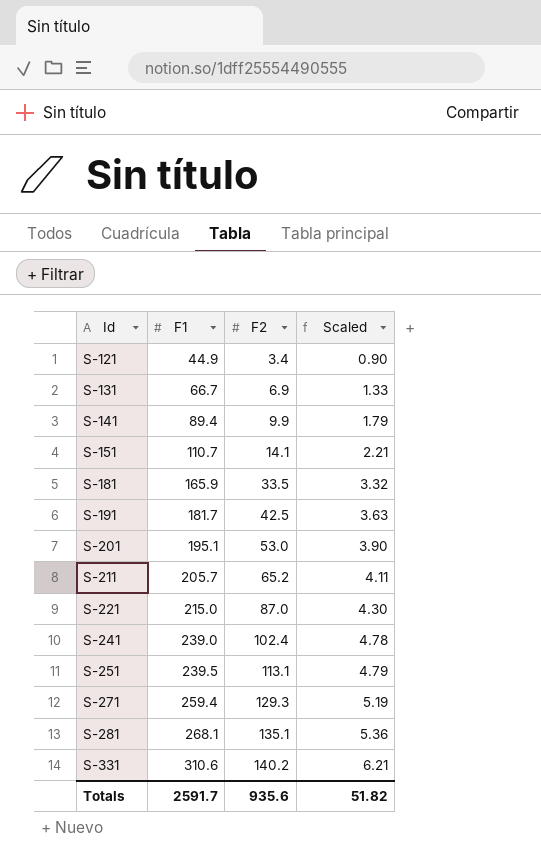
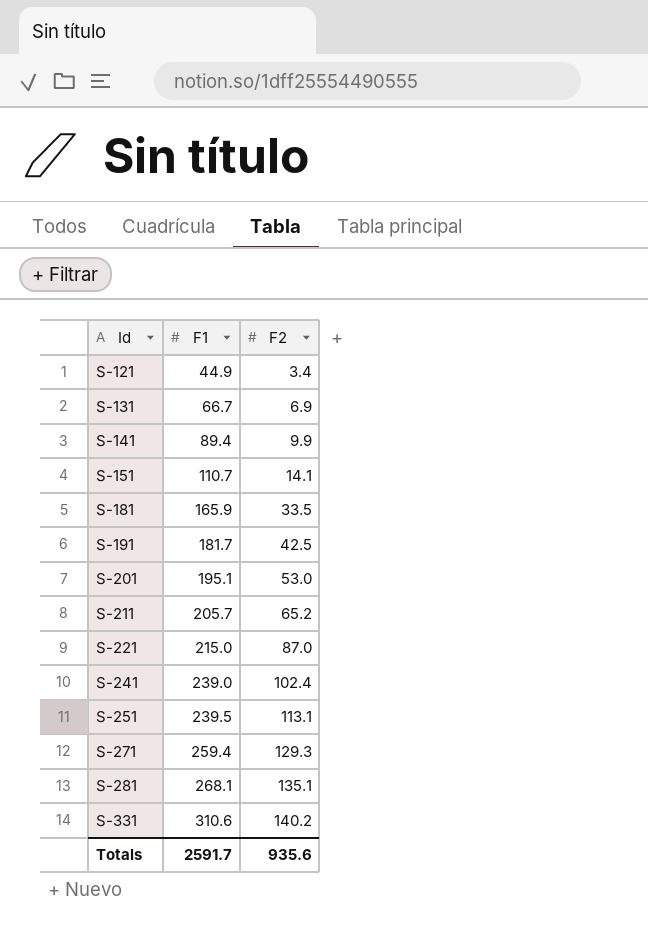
column Scaled | formula: [F1] * 0.02 -> none

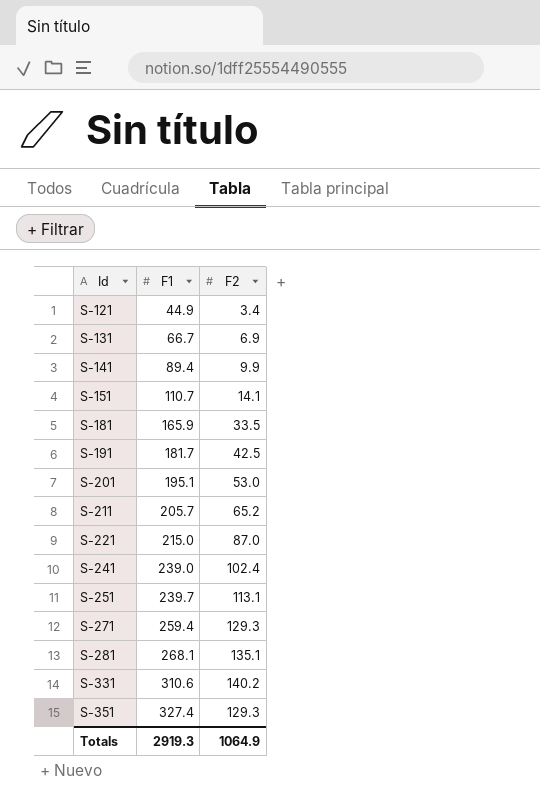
S-251 | F1: 239.5 -> 239.7
row S-351: none -> 327.4 | 129.3
Totals | F1: 2591.7 -> 2919.3
Totals | F2: 935.6 -> 1064.9

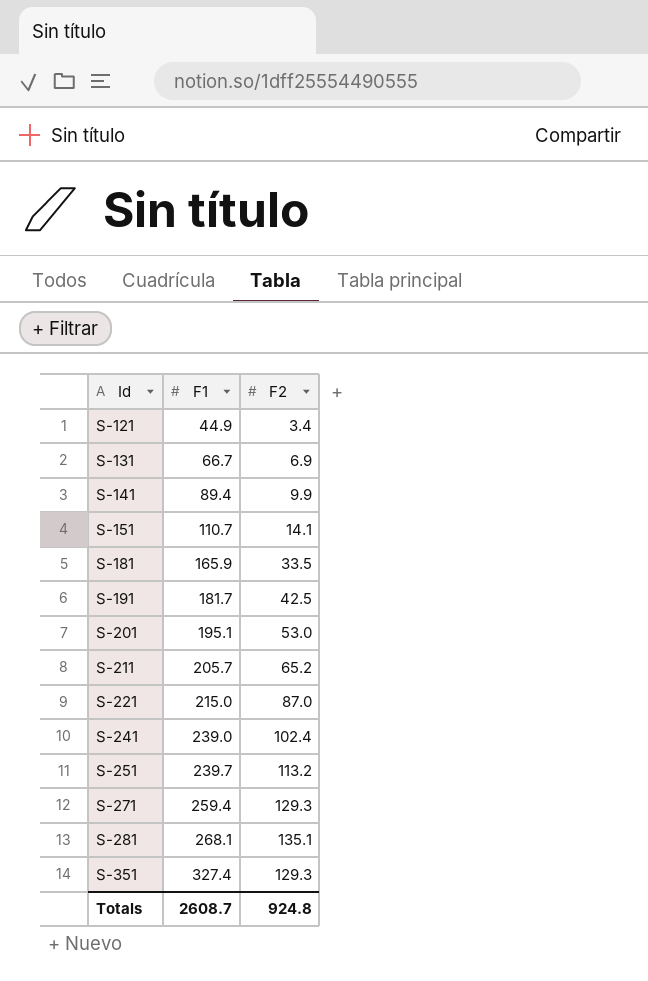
row S-331: 310.6 | 140.2 -> none
S-251 | F2: 113.1 -> 113.2
Totals | F1: 2919.3 -> 2608.7
Totals | F2: 1064.9 -> 924.8

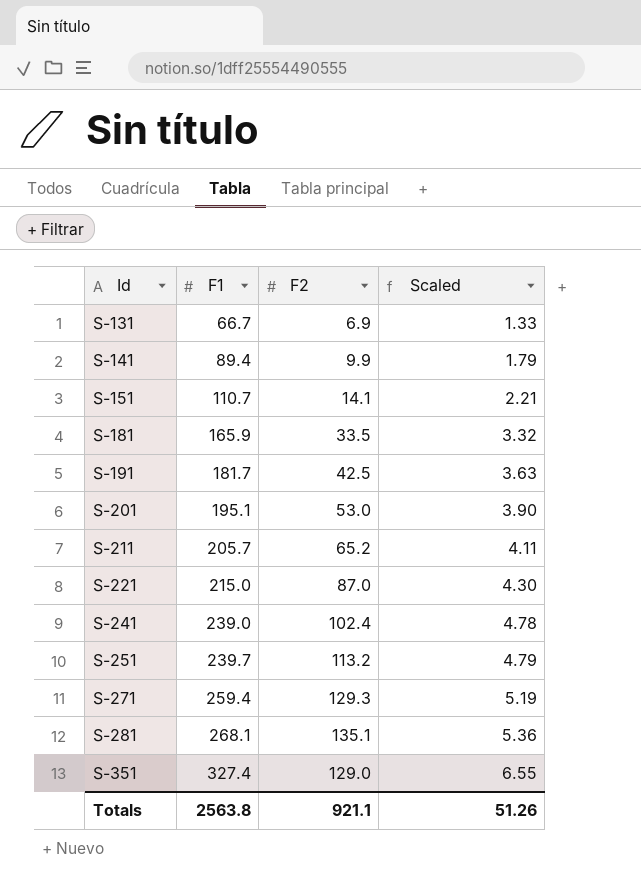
column Scaled | formula: none -> [F1] * 0.02
row S-121: 44.9 | 3.4 -> none
S-351 | F2: 129.3 -> 129.0
Totals | F1: 2608.7 -> 2563.8
Totals | F2: 924.8 -> 921.1

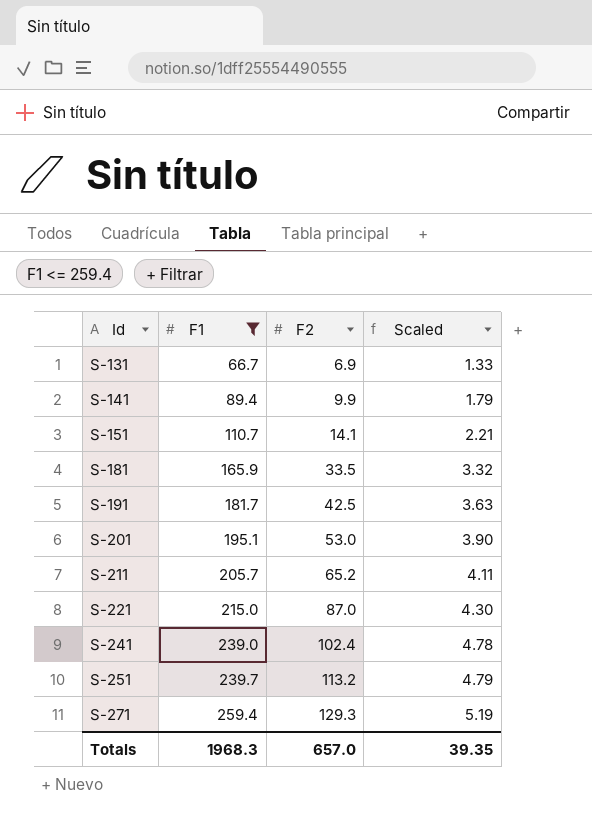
filter: none -> F1 <= 259.4
Totals | F1: 2563.8 -> 1968.3
Totals | F2: 921.1 -> 657.0
Totals | Scaled: 51.26 -> 39.35

